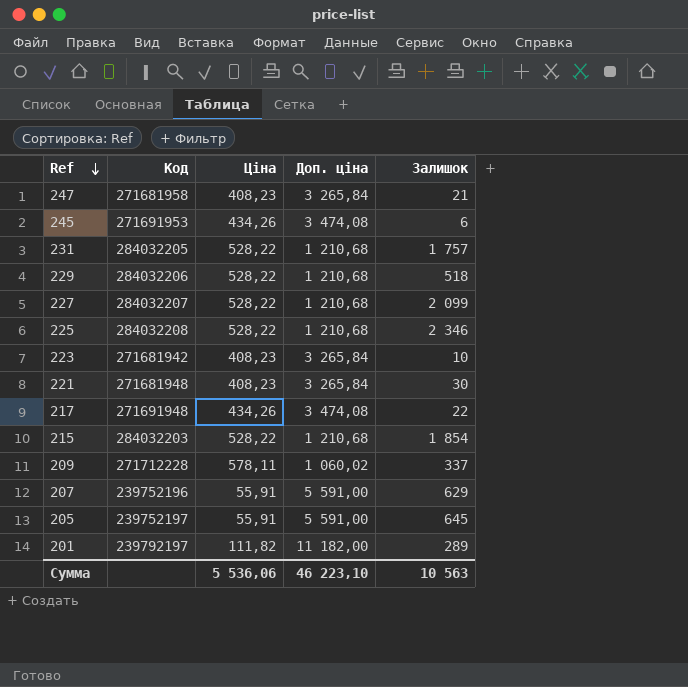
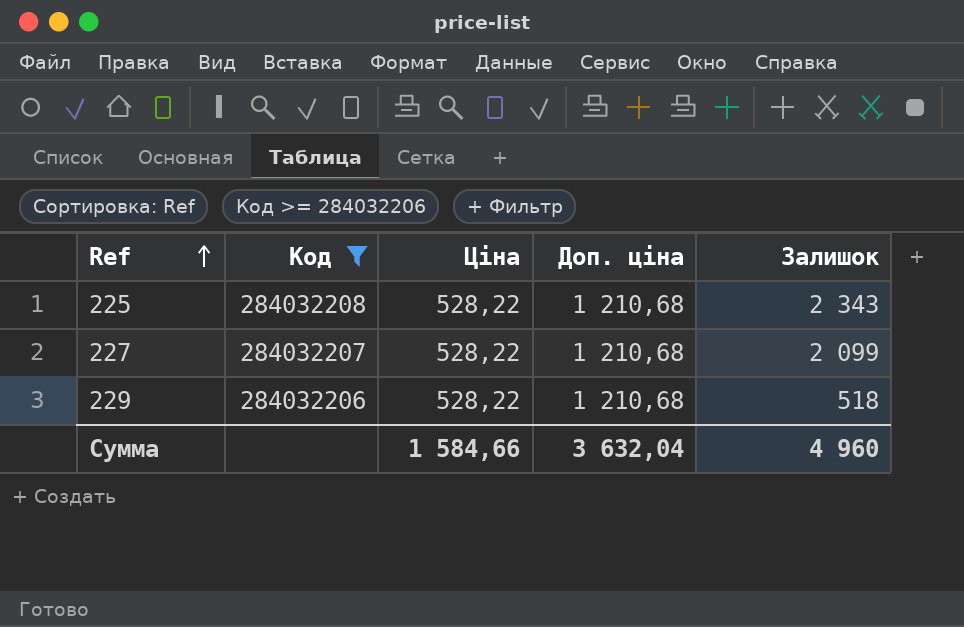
filter: none -> Код >= 284032206
row order: Ref descending -> Ref ascending
225 | Залишок: 2 346 -> 2 343
Сумма | Ціна: 5 536,06 -> 1 584,66
Сумма | Доп. ціна: 46 223,10 -> 3 632,04
Сумма | Залишок: 10 563 -> 4 960

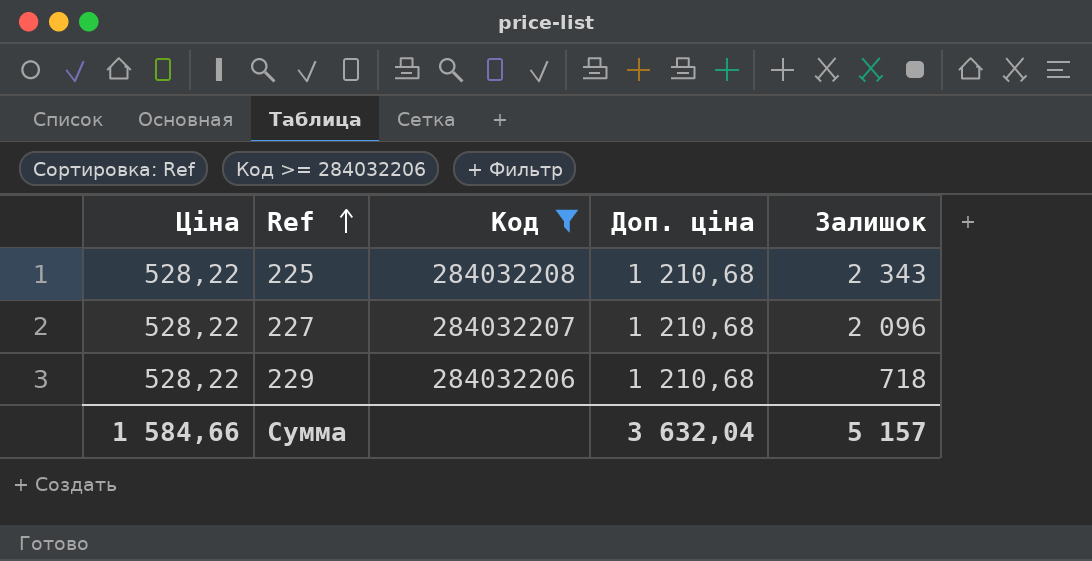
column Ціна | position: 3 -> 1
227 | Залишок: 2 099 -> 2 096
229 | Залишок: 518 -> 718
Сумма | Залишок: 4 960 -> 5 157

